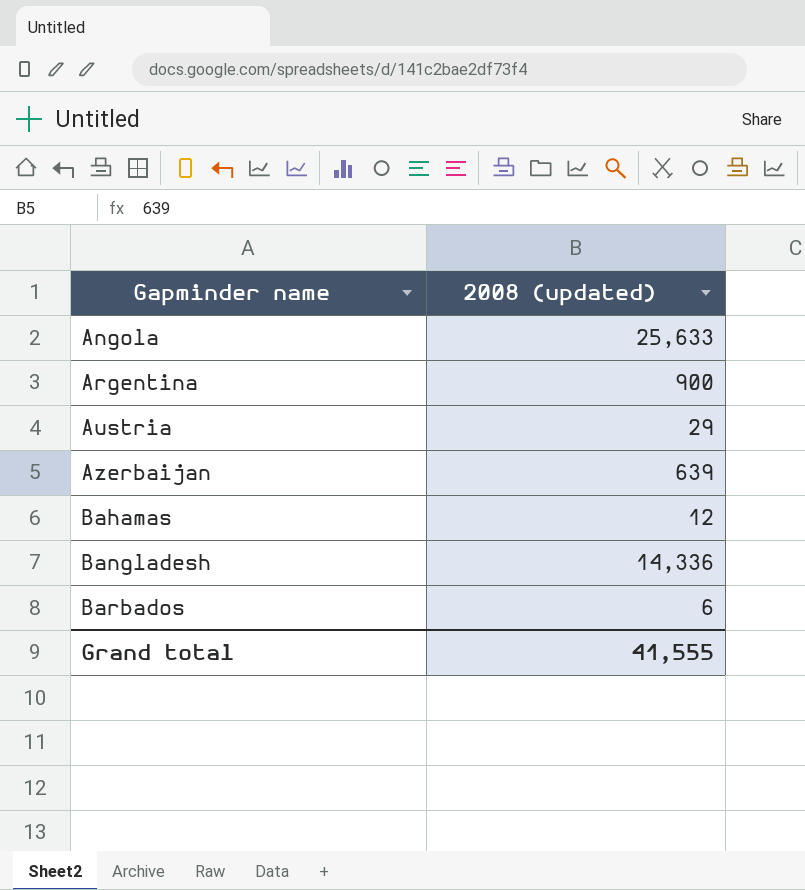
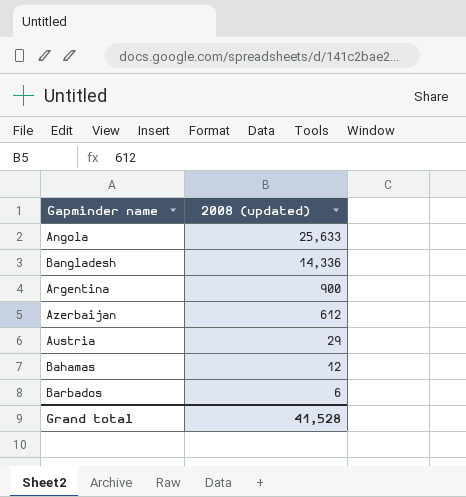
row order: Gapminder name ascending -> 2008 (updated) descending
Azerbaijan | 2008 (updated): 639 -> 612
Grand total | 2008 (updated): 41,555 -> 41,528

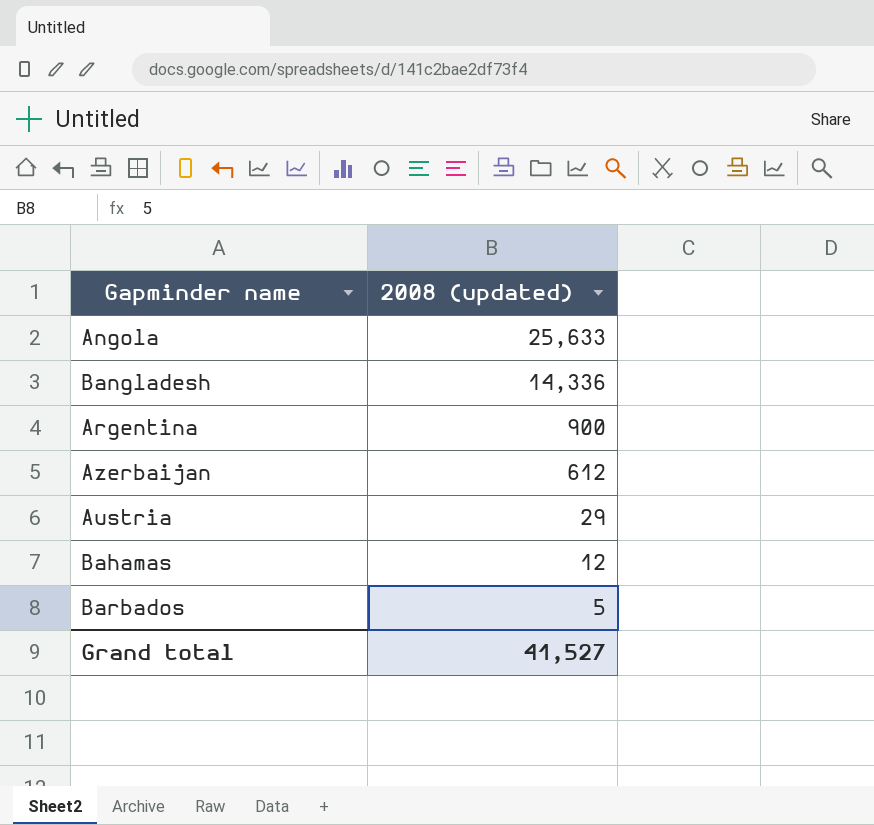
Barbados | 2008 (updated): 6 -> 5
Grand total | 2008 (updated): 41,528 -> 41,527

